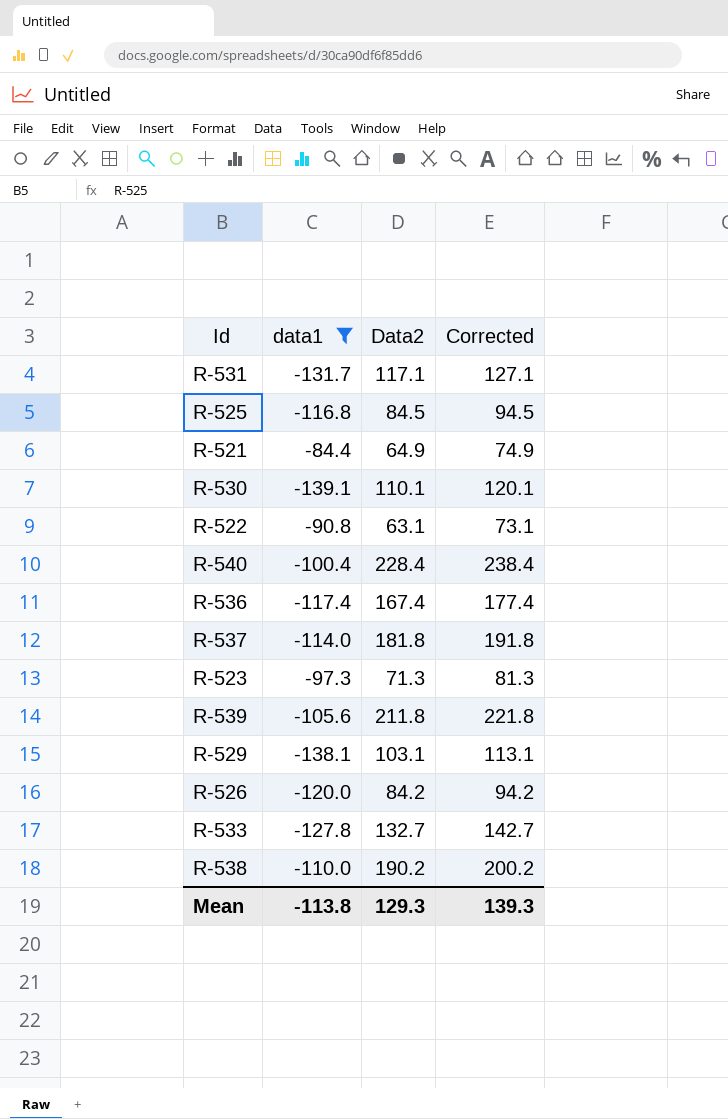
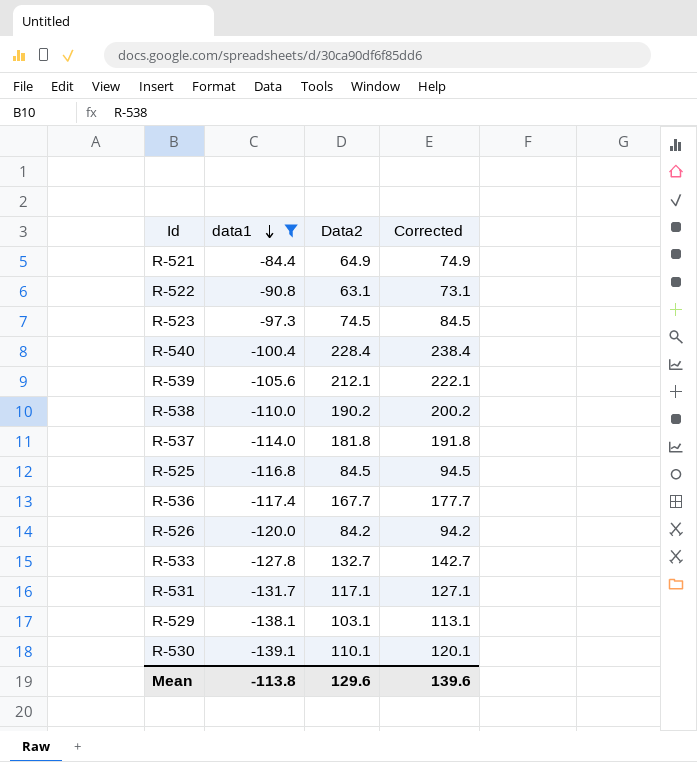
row order: none -> data1 descending
R-523 | Data2: 71.3 -> 74.5
R-523 | Corrected: 81.3 -> 84.5
R-539 | Data2: 211.8 -> 212.1
R-539 | Corrected: 221.8 -> 222.1
R-536 | Data2: 167.4 -> 167.7
R-536 | Corrected: 177.4 -> 177.7
Mean | Data2: 129.3 -> 129.6
Mean | Corrected: 139.3 -> 139.6

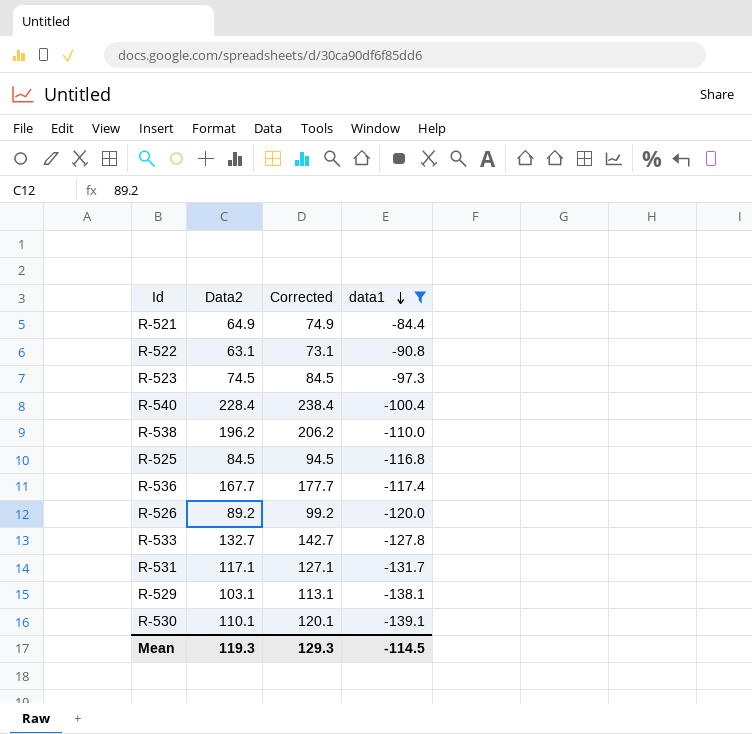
column data1 | position: 2 -> 4
row R-539: -105.6 | 212.1 | 222.1 -> none
row R-537: -114.0 | 181.8 | 191.8 -> none
R-538 | Data2: 190.2 -> 196.2
R-538 | Corrected: 200.2 -> 206.2
R-526 | Data2: 84.2 -> 89.2
R-526 | Corrected: 94.2 -> 99.2
Mean | Data2: 129.6 -> 119.3
Mean | Corrected: 139.6 -> 129.3
Mean | data1: -113.8 -> -114.5

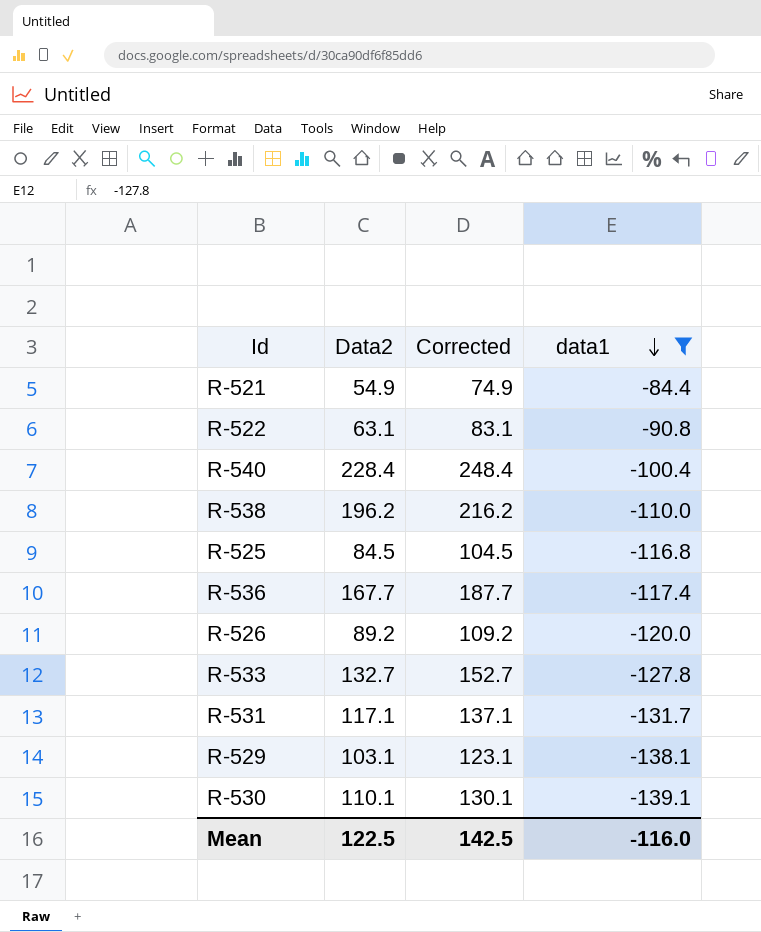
column Corrected | formula: [Data2] + 10 -> [Data2] + 20
row R-523: 74.5 | 84.5 | -97.3 -> none
R-521 | Data2: 64.9 -> 54.9
Mean | Data2: 119.3 -> 122.5
Mean | Corrected: 129.3 -> 142.5
Mean | data1: -114.5 -> -116.0

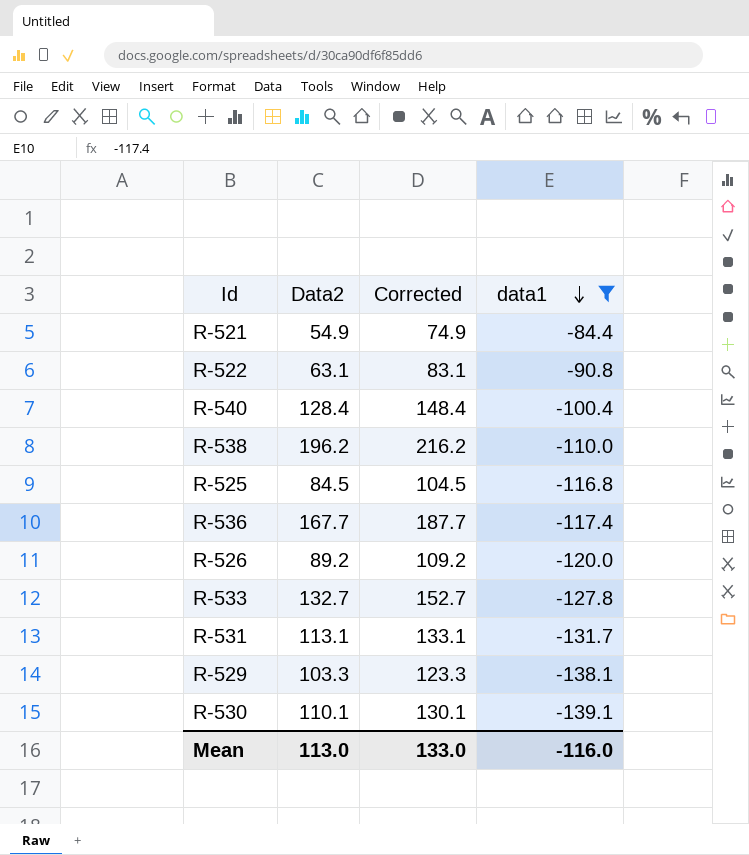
R-540 | Data2: 228.4 -> 128.4
R-540 | Corrected: 248.4 -> 148.4
R-531 | Data2: 117.1 -> 113.1
R-531 | Corrected: 137.1 -> 133.1
R-529 | Data2: 103.1 -> 103.3
R-529 | Corrected: 123.1 -> 123.3
Mean | Data2: 122.5 -> 113.0
Mean | Corrected: 142.5 -> 133.0

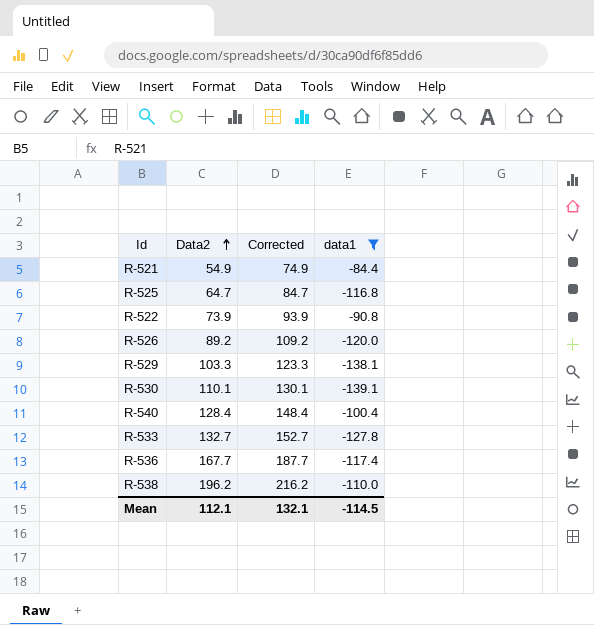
row order: data1 descending -> Data2 ascending
row R-531: 113.1 | 133.1 | -131.7 -> none
R-525 | Data2: 84.5 -> 64.7
R-525 | Corrected: 104.5 -> 84.7
R-522 | Data2: 63.1 -> 73.9
R-522 | Corrected: 83.1 -> 93.9
Mean | Data2: 113.0 -> 112.1
Mean | Corrected: 133.0 -> 132.1
Mean | data1: -116.0 -> -114.5

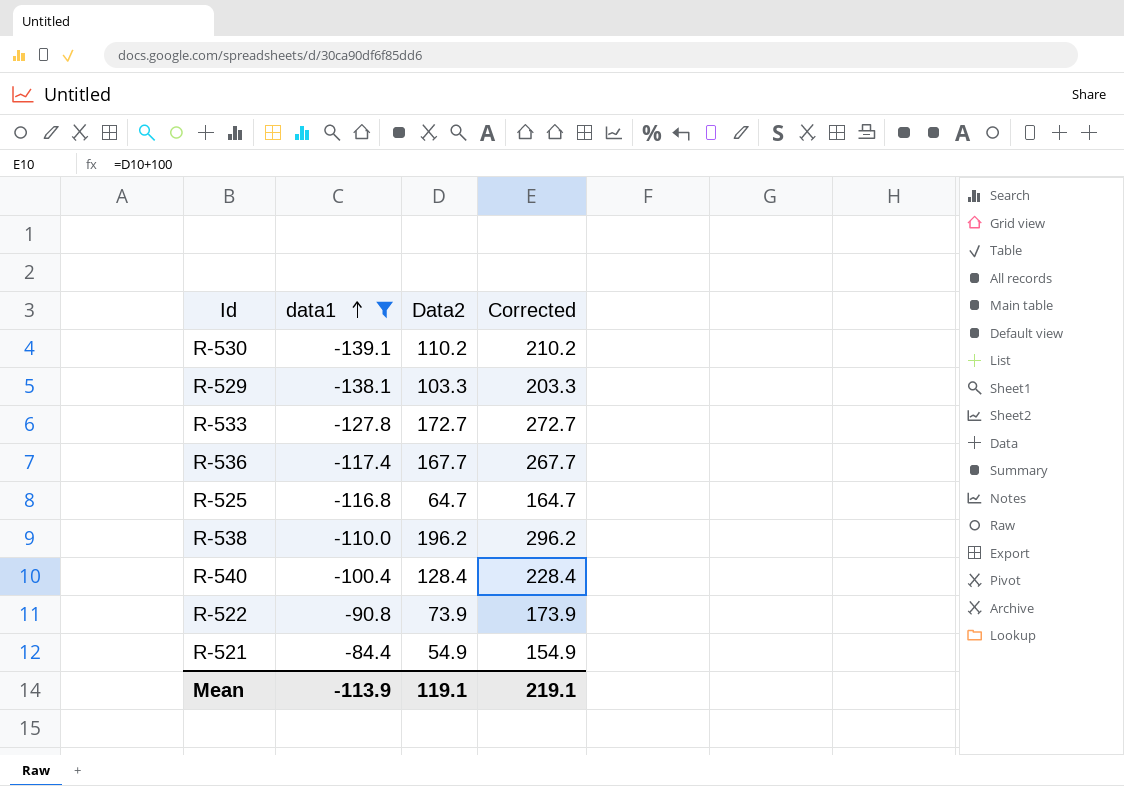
row order: Data2 ascending -> data1 ascending
column data1 | position: 4 -> 2
column Corrected | formula: [Data2] + 20 -> [Data2] + 100
row R-526: 89.2 | 109.2 | -120.0 -> none
R-530 | Data2: 110.1 -> 110.2
R-533 | Data2: 132.7 -> 172.7
Mean | data1: -114.5 -> -113.9
Mean | Data2: 112.1 -> 119.1
Mean | Corrected: 132.1 -> 219.1

